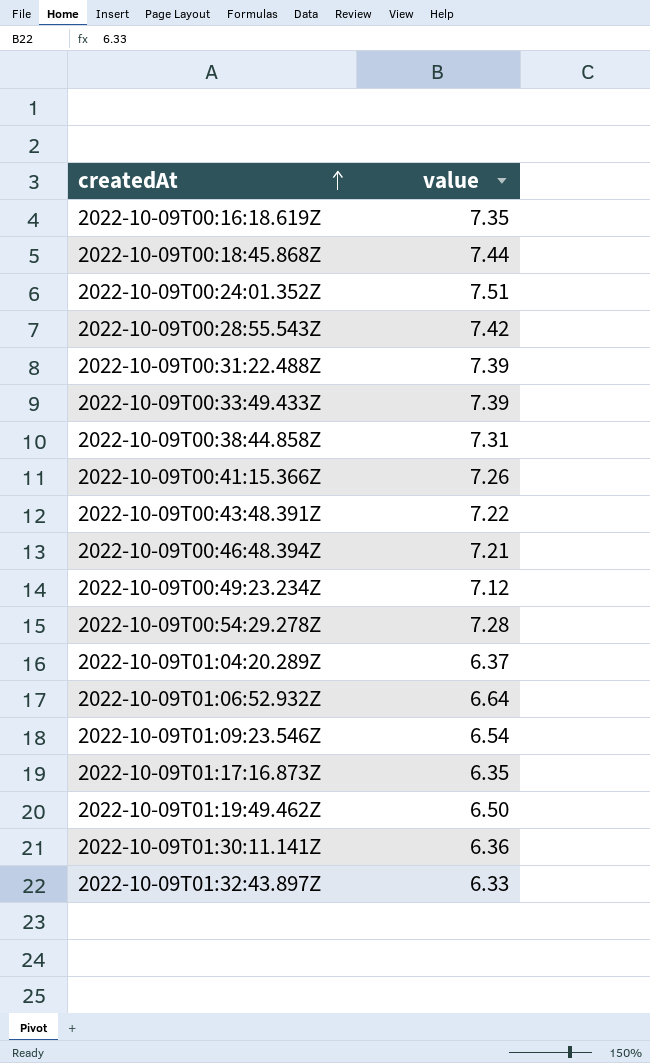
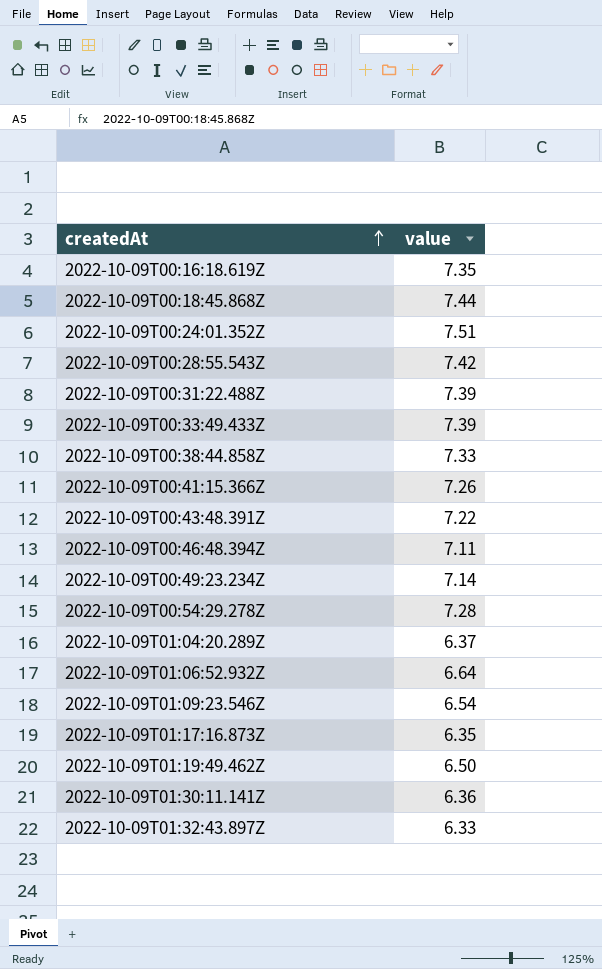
2022-10-09T00:38:44.858Z | value: 7.31 -> 7.33
2022-10-09T00:46:48.394Z | value: 7.21 -> 7.11
2022-10-09T00:49:23.234Z | value: 7.12 -> 7.14

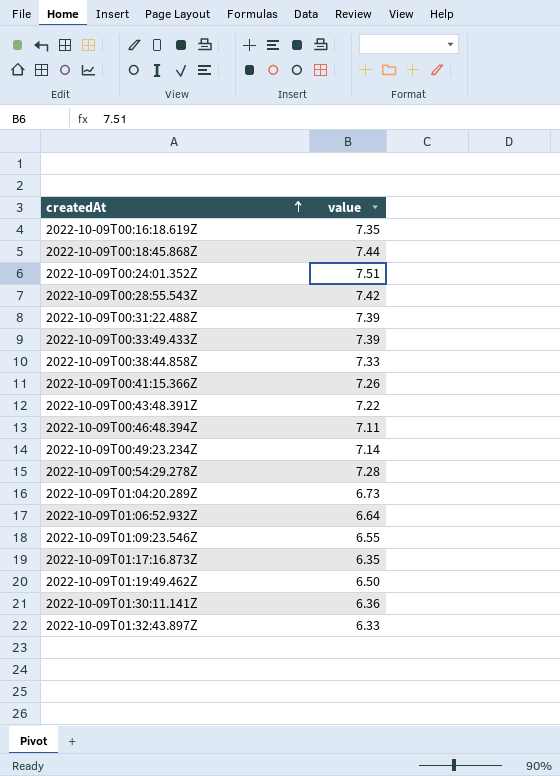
2022-10-09T01:04:20.289Z | value: 6.37 -> 6.73
2022-10-09T01:09:23.546Z | value: 6.54 -> 6.55

